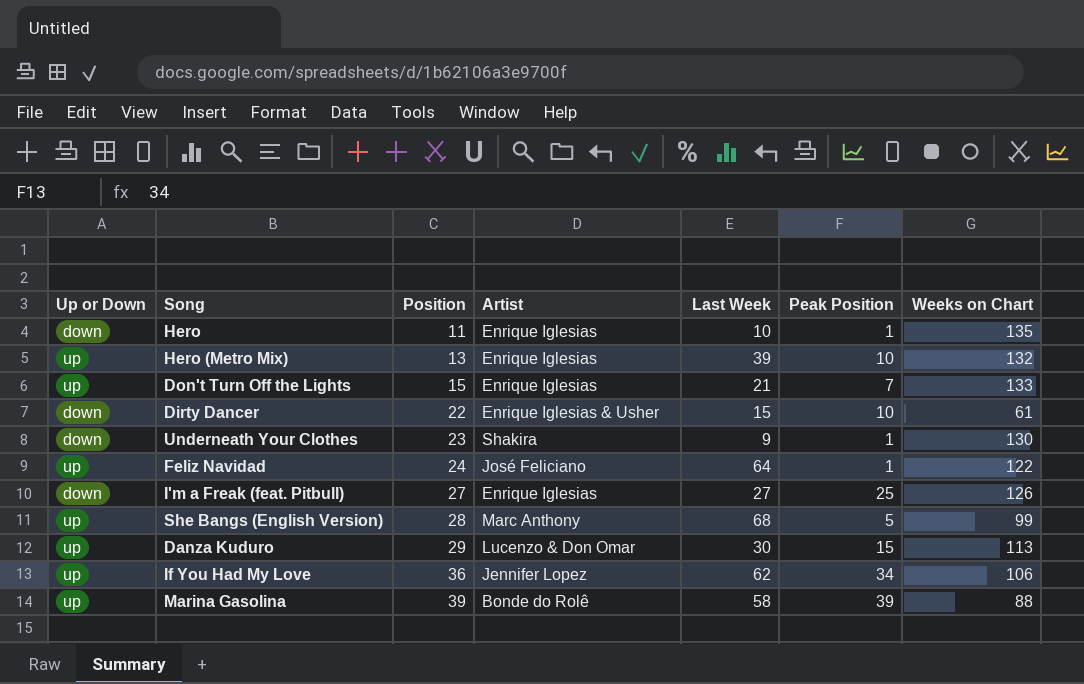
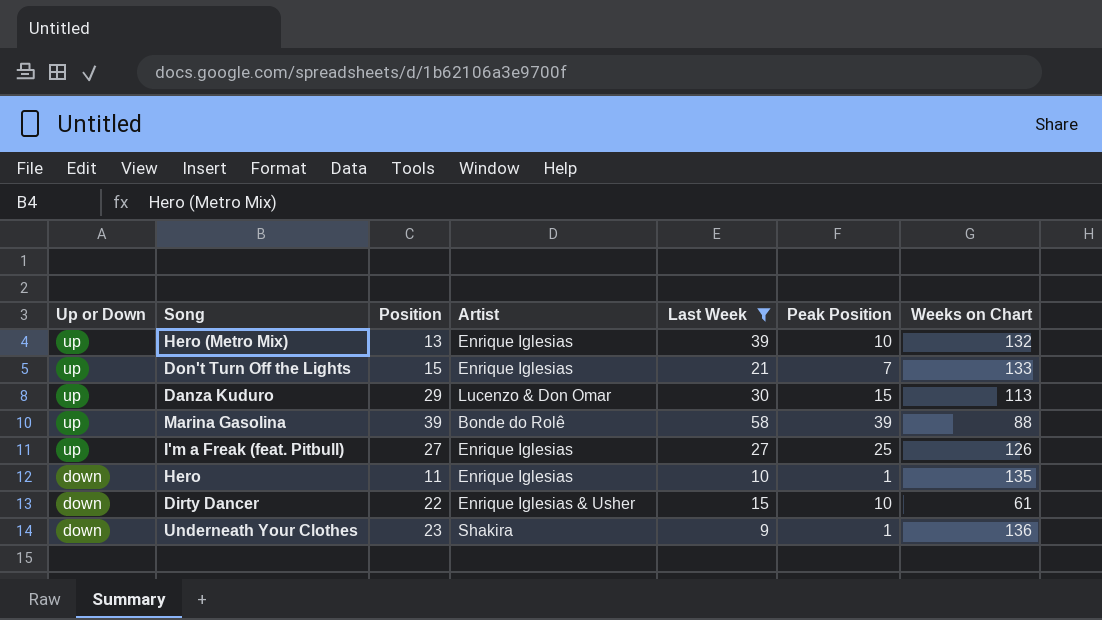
filter: none -> Last Week <= 58
row order: Position ascending -> Up or Down descending
I'm a Freak (feat. Pitbull) | Up or Down: down -> up
Underneath Your Clothes | Weeks on Chart: 130 -> 136

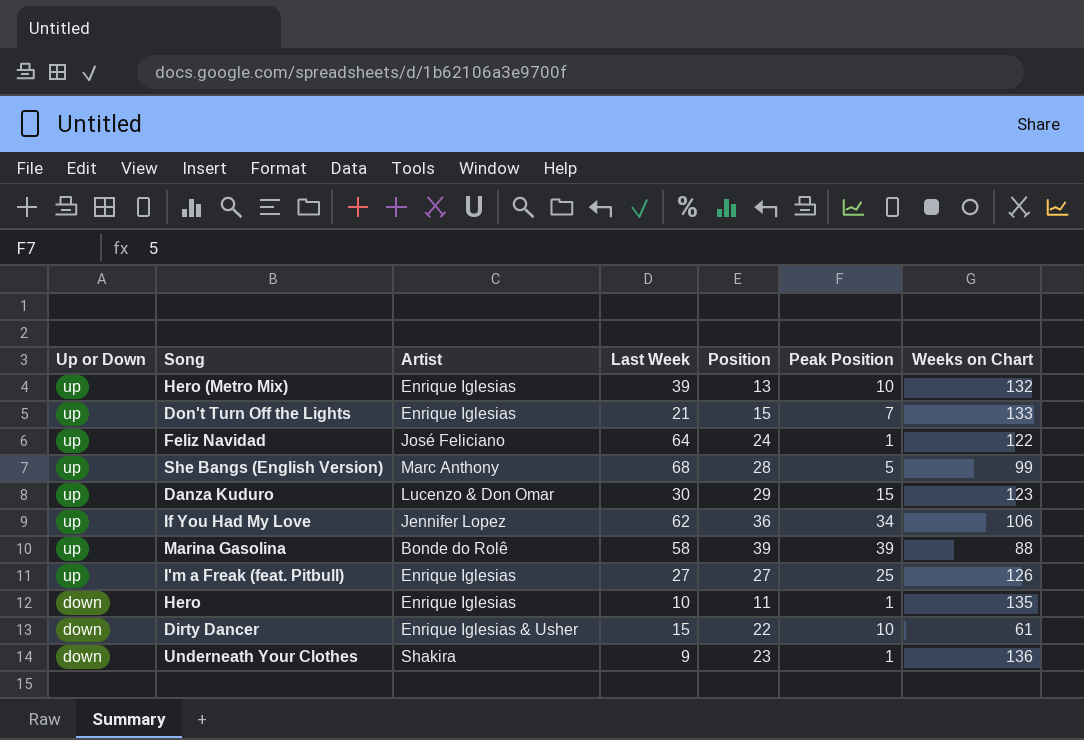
filter: Last Week <= 58 -> none
column Position | position: 3 -> 5
Danza Kuduro | Weeks on Chart: 113 -> 123

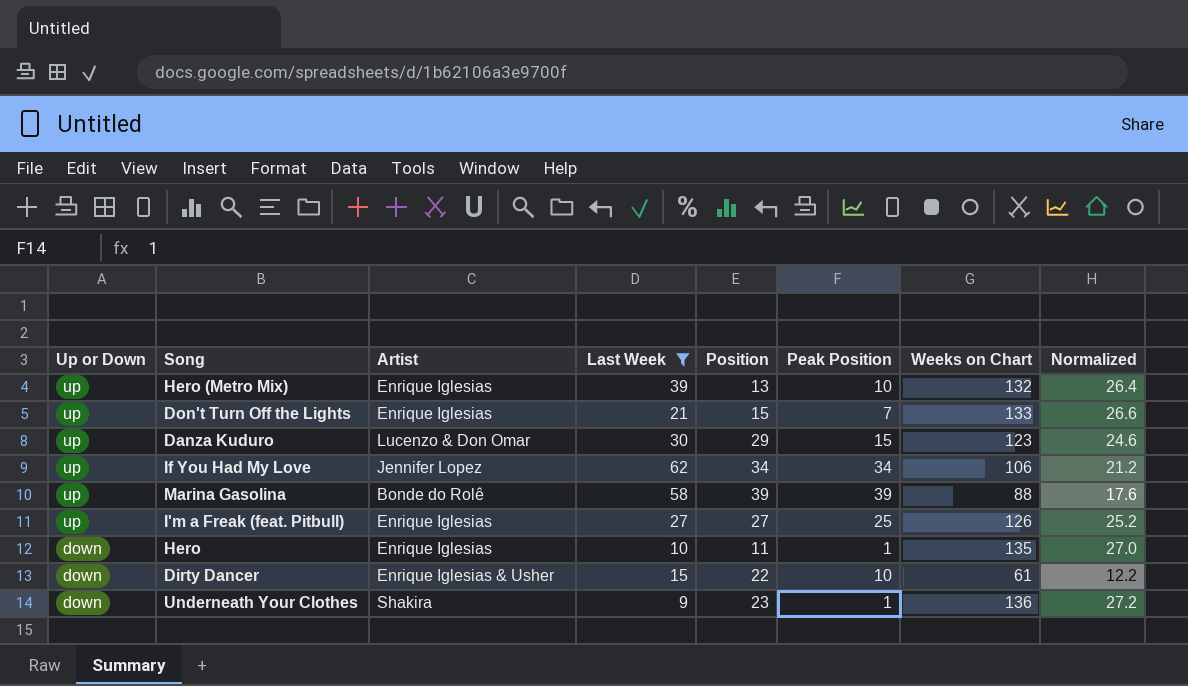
filter: none -> Last Week <= 62
column Normalized | formula: none -> [Weeks on Chart] * 0.2
If You Had My Love | Position: 36 -> 34

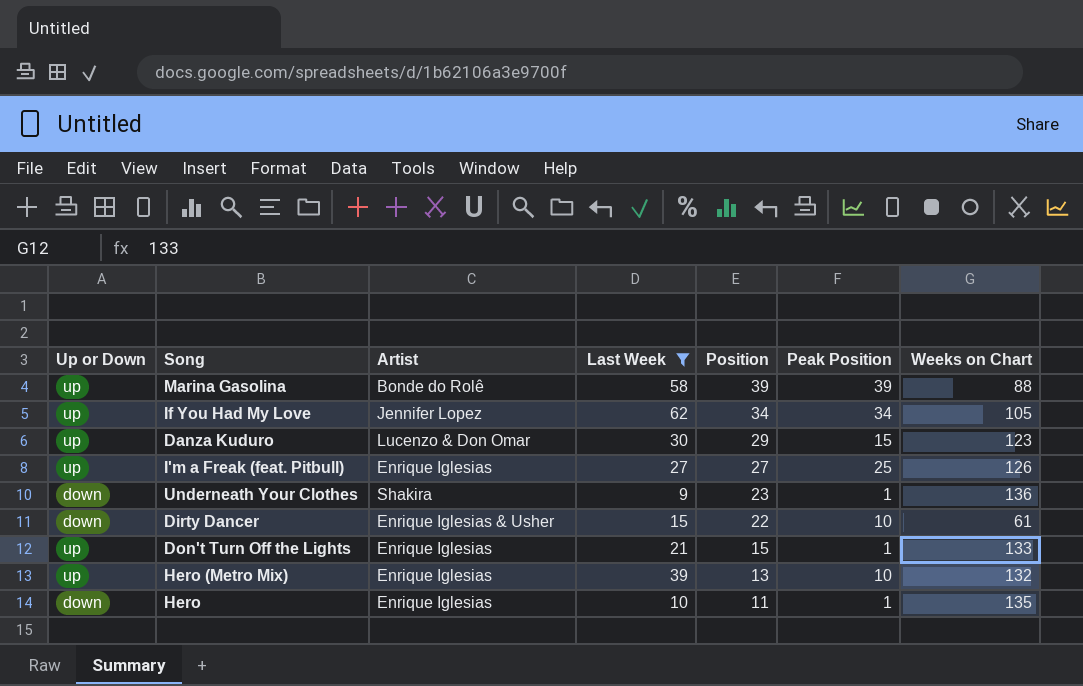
row order: Up or Down descending -> Position descending
column Normalized | formula: [Weeks on Chart] * 0.2 -> none
If You Had My Love | Weeks on Chart: 106 -> 105
Don't Turn Off the Lights | Peak Position: 7 -> 1

